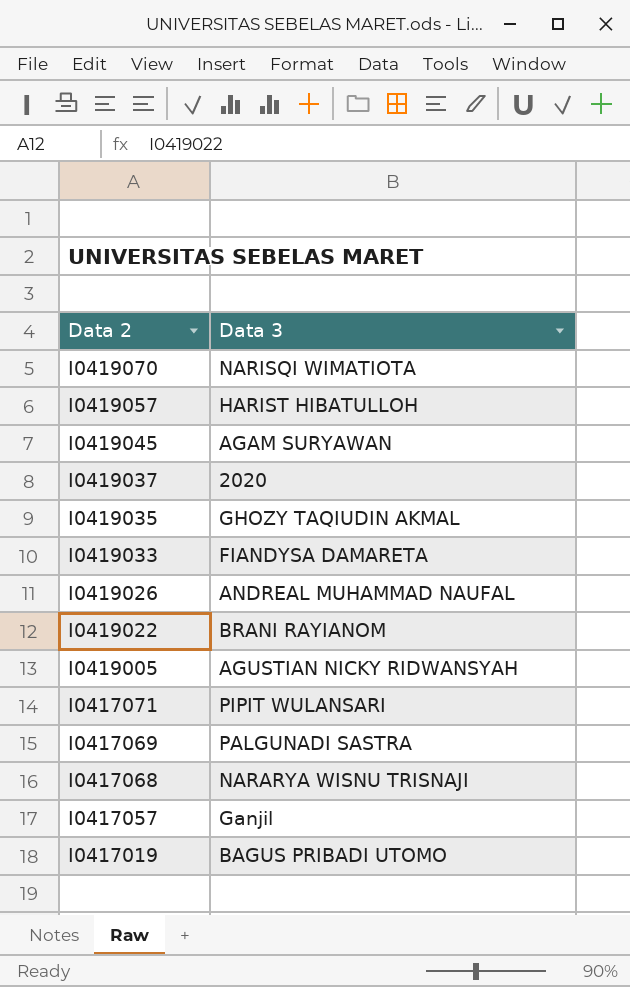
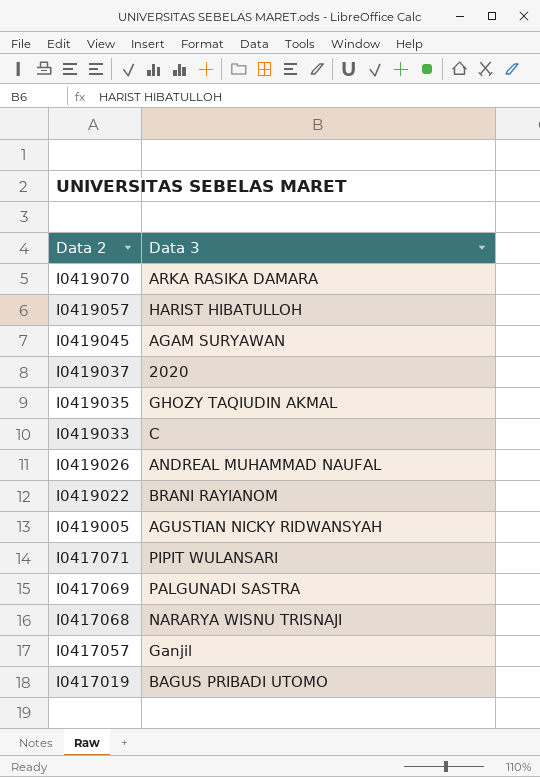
I0419070 | Data 3: NARISQI WIMATIOTA -> ARKA RASIKA DAMARA
I0419033 | Data 3: FIANDYSA DAMARETA -> C

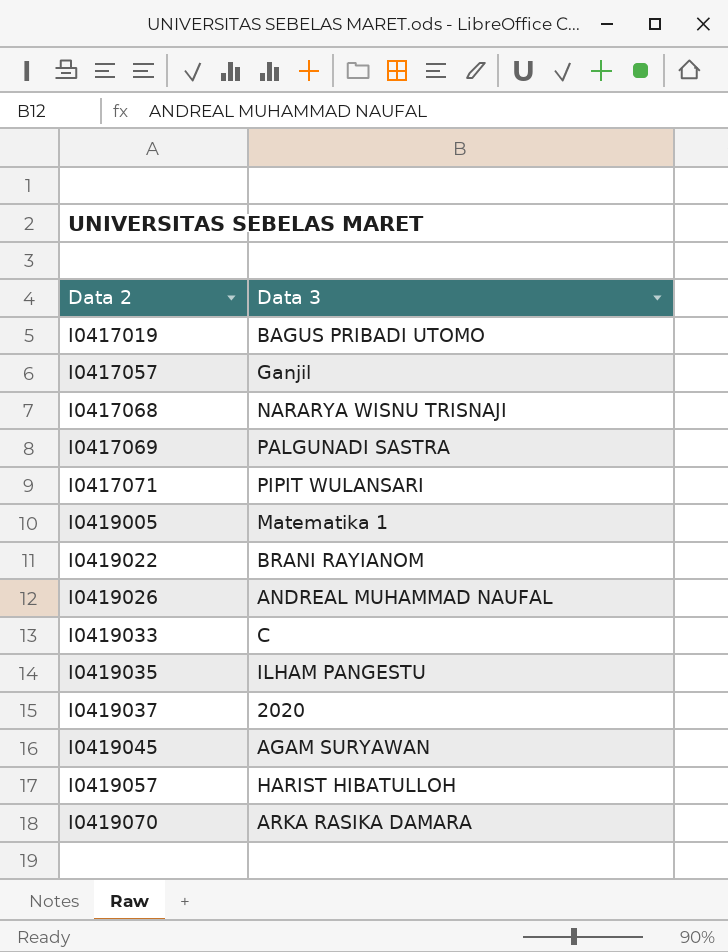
row order: Data 2 descending -> Data 2 ascending
I0419005 | Data 3: AGUSTIAN NICKY RIDWANSYAH -> Matematika 1
I0419035 | Data 3: GHOZY TAQIUDIN AKMAL -> ILHAM PANGESTU

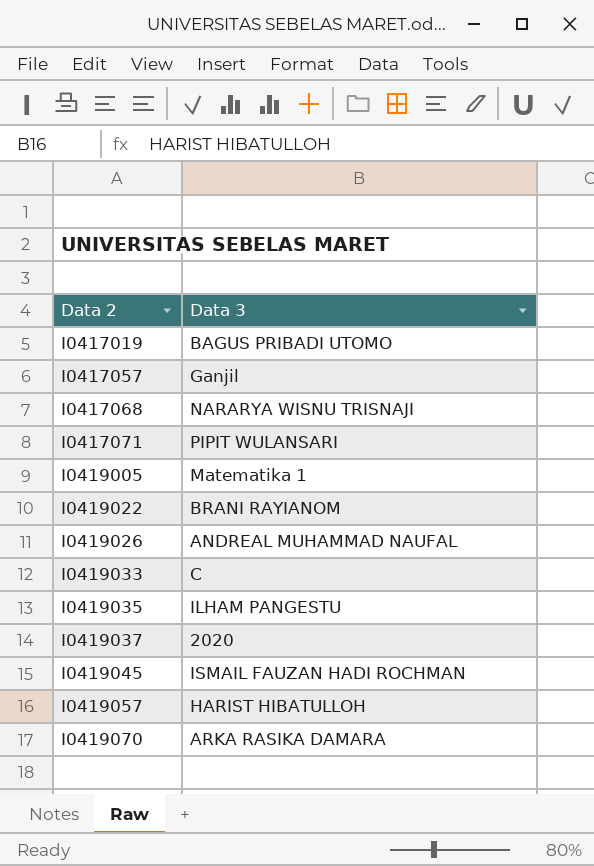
row I0417069: PALGUNADI SASTRA -> none
I0419045 | Data 3: AGAM SURYAWAN -> ISMAIL FAUZAN HADI ROCHMAN

